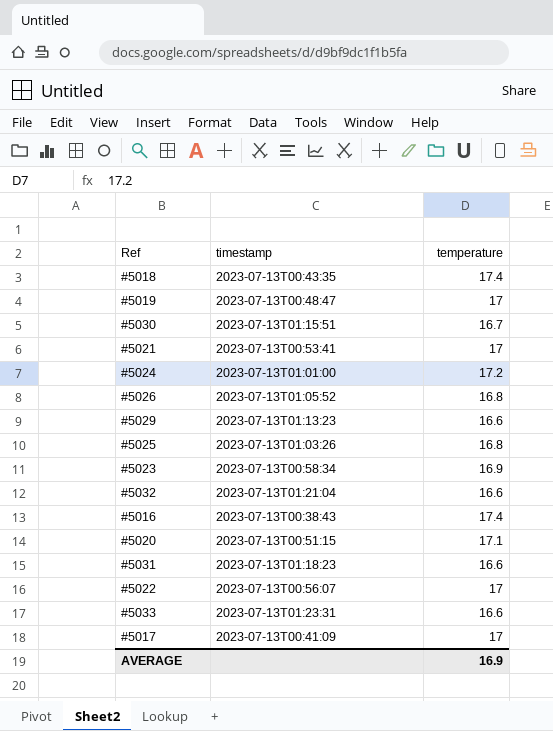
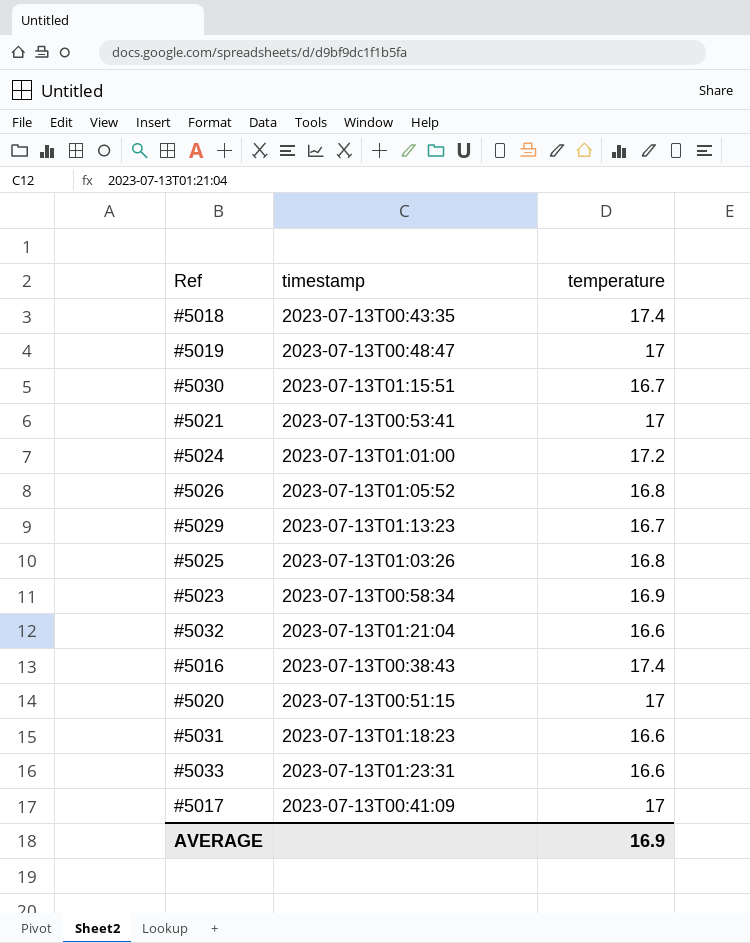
row #5022: 2023-07-13T00:56:07 | 17 -> none
#5029 | temperature: 16.6 -> 16.7
#5020 | temperature: 17.1 -> 17

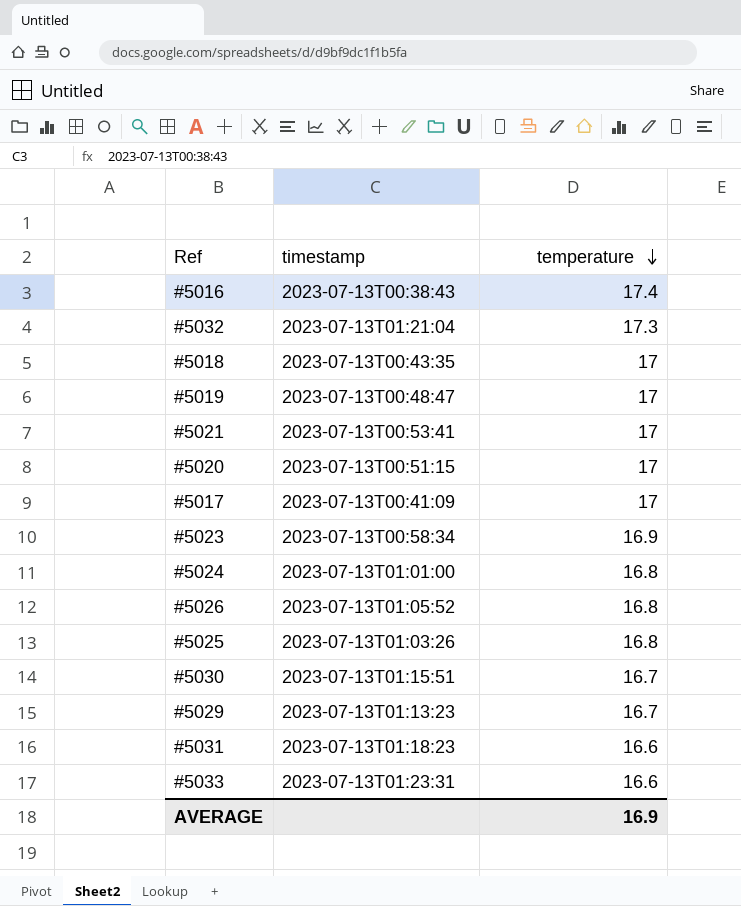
row order: none -> temperature descending
#5032 | temperature: 16.6 -> 17.3
#5018 | temperature: 17.4 -> 17
#5024 | temperature: 17.2 -> 16.8

